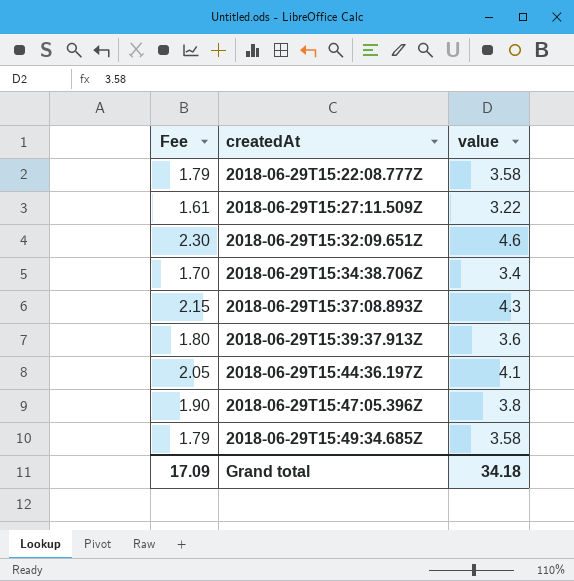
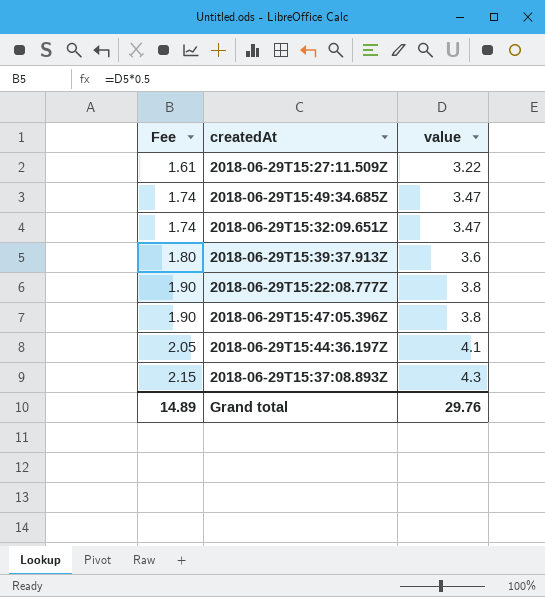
row order: createdAt ascending -> Fee ascending
row 2018-06-29T15:34:38.706Z: 1.70 | 3.4 -> none
2018-06-29T15:49:34.685Z | Fee: 1.79 -> 1.74
2018-06-29T15:49:34.685Z | value: 3.58 -> 3.47
2018-06-29T15:32:09.651Z | Fee: 2.30 -> 1.74
2018-06-29T15:32:09.651Z | value: 4.6 -> 3.47
2018-06-29T15:22:08.777Z | Fee: 1.79 -> 1.90
2018-06-29T15:22:08.777Z | value: 3.58 -> 3.8
Grand total | Fee: 17.09 -> 14.89
Grand total | value: 34.18 -> 29.76

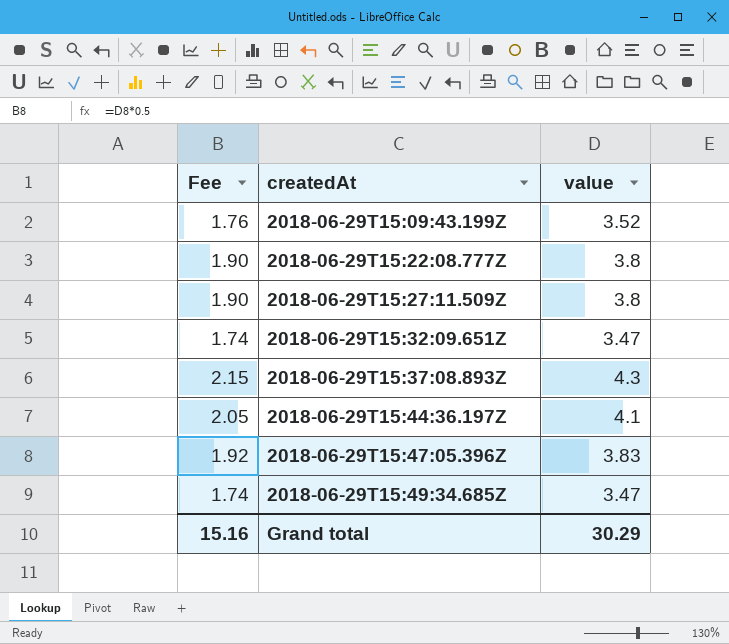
row order: Fee ascending -> createdAt ascending
row 2018-06-29T15:39:37.913Z: 1.80 | 3.6 -> none
row 2018-06-29T15:09:43.199Z: none -> 1.76 | 3.52
2018-06-29T15:27:11.509Z | Fee: 1.61 -> 1.90
2018-06-29T15:27:11.509Z | value: 3.22 -> 3.8
2018-06-29T15:47:05.396Z | Fee: 1.90 -> 1.92
2018-06-29T15:47:05.396Z | value: 3.8 -> 3.83
Grand total | Fee: 14.89 -> 15.16
Grand total | value: 29.76 -> 30.29

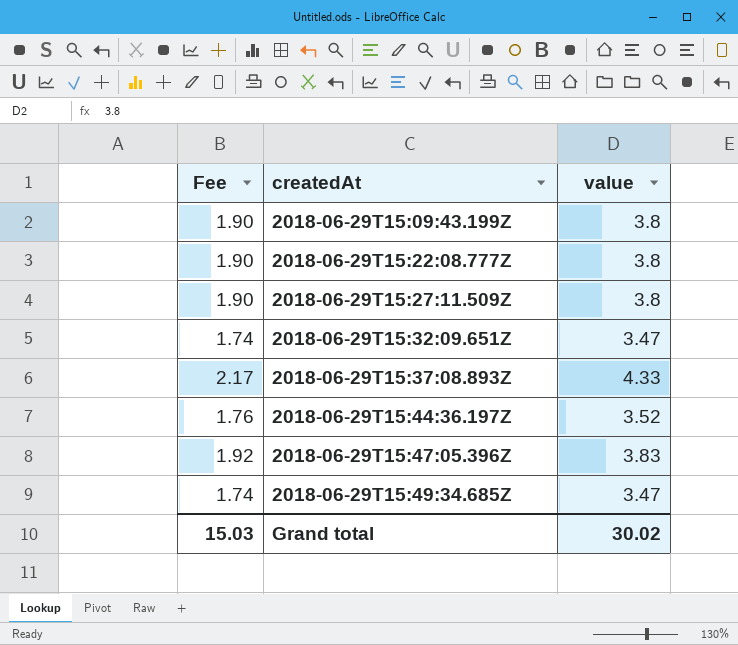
2018-06-29T15:09:43.199Z | Fee: 1.76 -> 1.90
2018-06-29T15:09:43.199Z | value: 3.52 -> 3.8
2018-06-29T15:37:08.893Z | Fee: 2.15 -> 2.17
2018-06-29T15:37:08.893Z | value: 4.3 -> 4.33
2018-06-29T15:44:36.197Z | Fee: 2.05 -> 1.76
2018-06-29T15:44:36.197Z | value: 4.1 -> 3.52
Grand total | Fee: 15.16 -> 15.03
Grand total | value: 30.29 -> 30.02

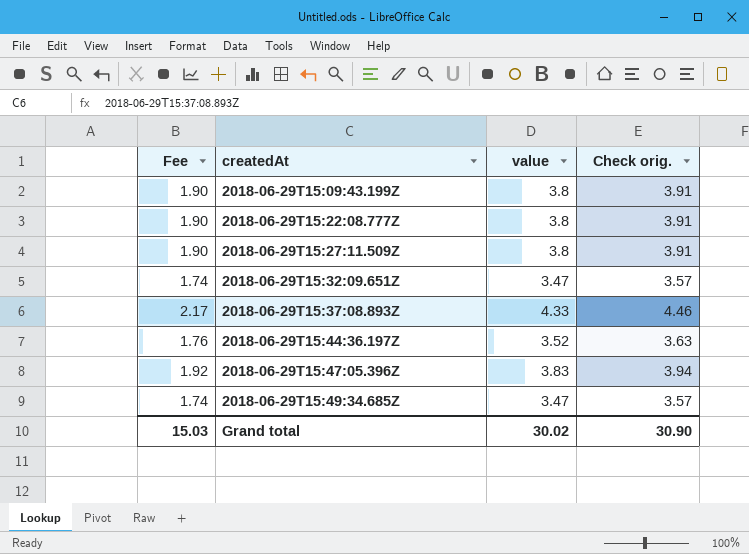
column Check orig. | formula: none -> [value] * 1.03

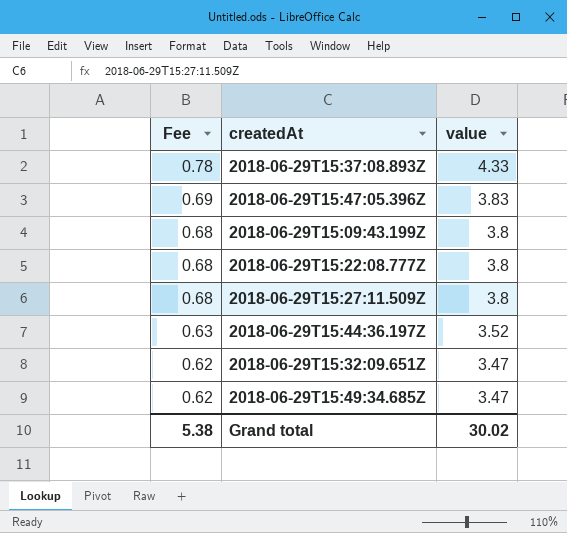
row order: createdAt ascending -> Fee descending
column Check orig. | formula: [value] * 1.03 -> none
column Fee | formula: [value] * 0.5 -> [value] * 0.18
Grand total | Fee: 15.03 -> 5.38

